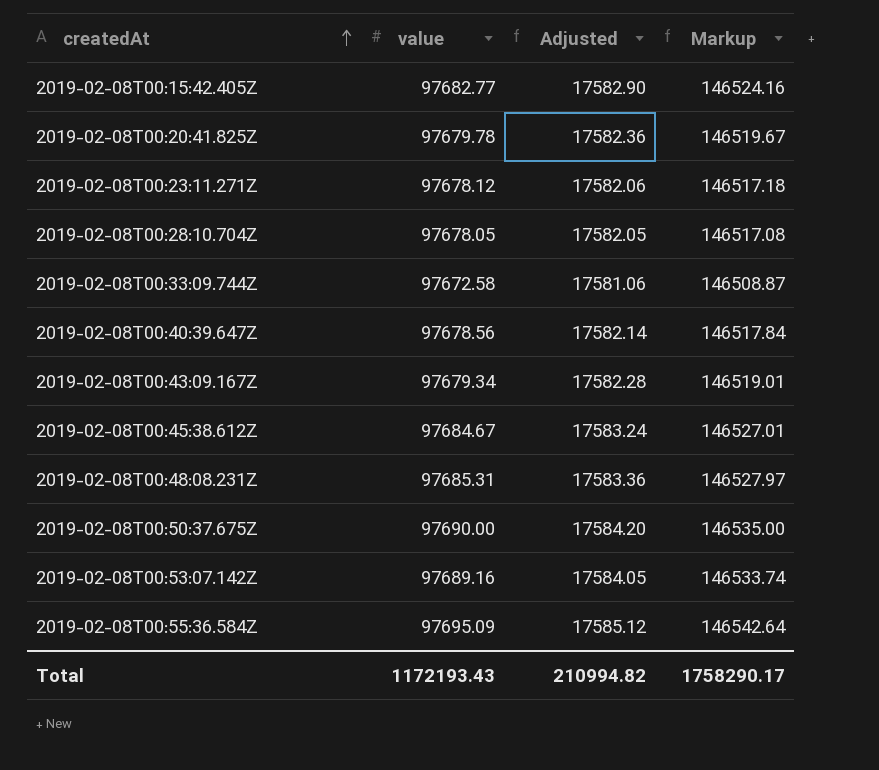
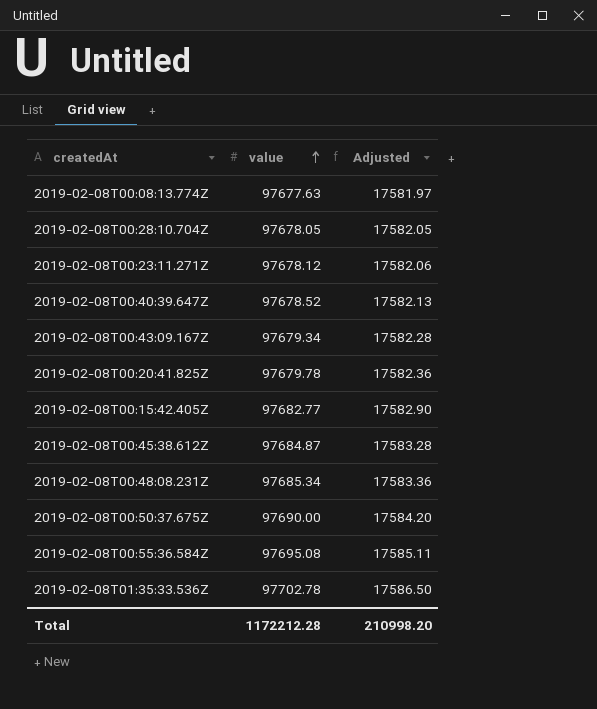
row order: createdAt ascending -> value ascending
column Markup | formula: [value] * 1.5 -> none
row 2019-02-08T00:33:09.744Z: 97672.58 | 17581.06 | 146508.87 -> none
row 2019-02-08T00:53:07.142Z: 97689.16 | 17584.05 | 146533.74 -> none
row 2019-02-08T00:08:13.774Z: none -> 97677.63 | 17581.97
2019-02-08T00:40:39.647Z | value: 97678.56 -> 97678.52
2019-02-08T00:40:39.647Z | Adjusted: 17582.14 -> 17582.13
2019-02-08T00:45:38.612Z | value: 97684.67 -> 97684.87
2019-02-08T00:45:38.612Z | Adjusted: 17583.24 -> 17583.28
2019-02-08T00:48:08.231Z | value: 97685.31 -> 97685.34
2019-02-08T00:55:36.584Z | value: 97695.09 -> 97695.08
2019-02-08T00:55:36.584Z | Adjusted: 17585.12 -> 17585.11
row 2019-02-08T01:35:33.536Z: none -> 97702.78 | 17586.50
Total | value: 1172193.43 -> 1172212.28
Total | Adjusted: 210994.82 -> 210998.20

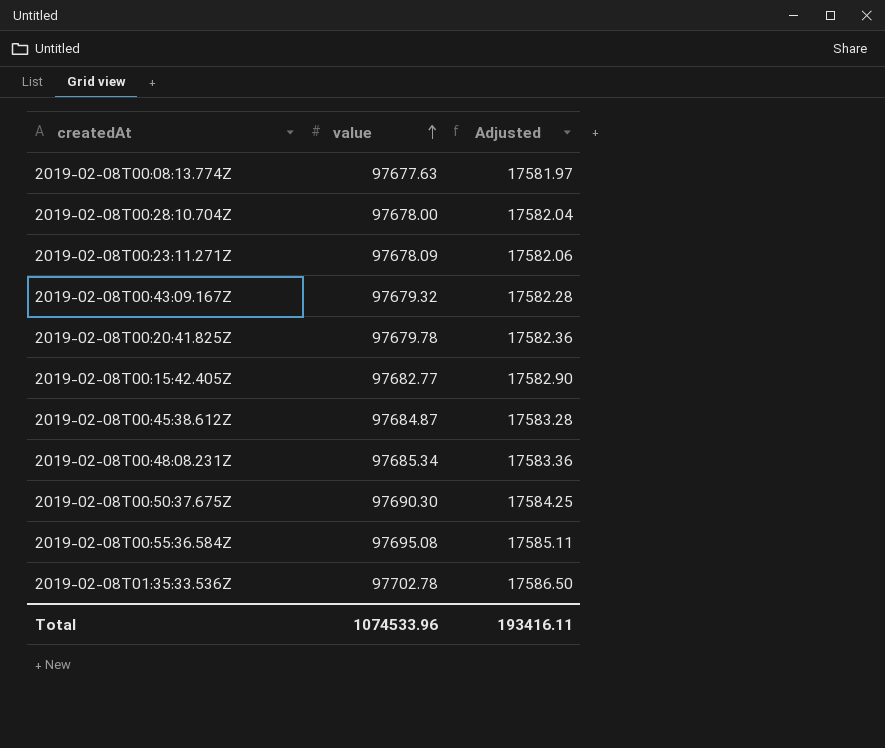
row 2019-02-08T00:40:39.647Z: 97678.52 | 17582.13 -> none
2019-02-08T00:28:10.704Z | value: 97678.05 -> 97678.00
2019-02-08T00:28:10.704Z | Adjusted: 17582.05 -> 17582.04
2019-02-08T00:23:11.271Z | value: 97678.12 -> 97678.09
2019-02-08T00:43:09.167Z | value: 97679.34 -> 97679.32
2019-02-08T00:50:37.675Z | value: 97690.00 -> 97690.30
2019-02-08T00:50:37.675Z | Adjusted: 17584.20 -> 17584.25
Total | value: 1172212.28 -> 1074533.96
Total | Adjusted: 210998.20 -> 193416.11

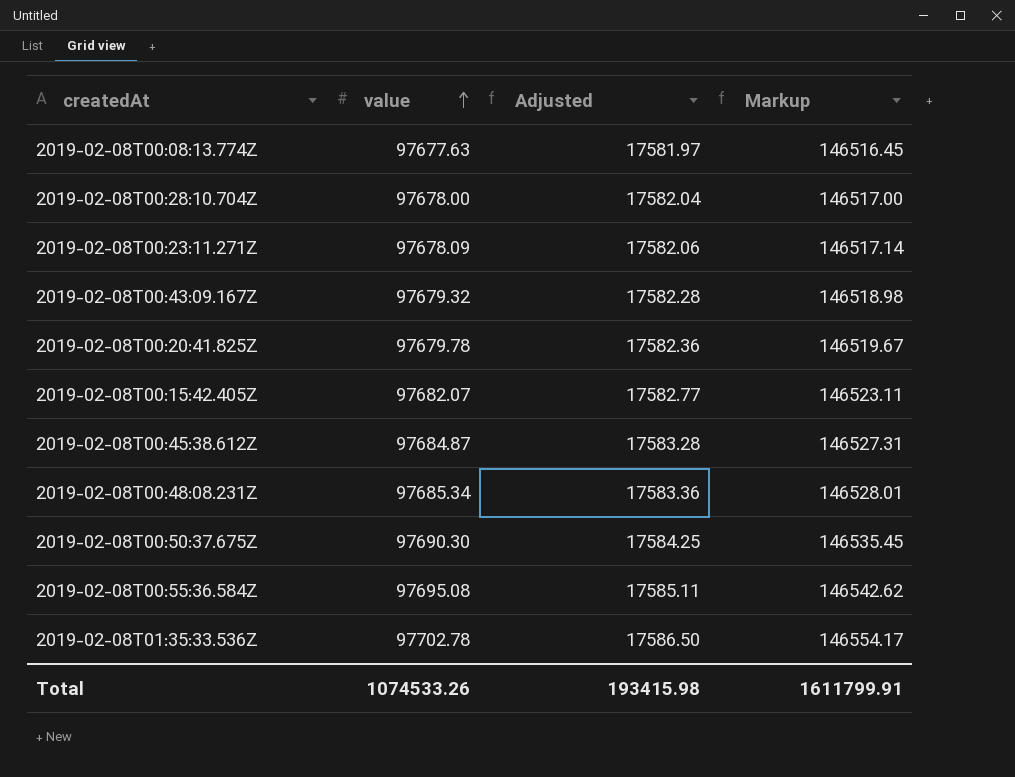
column Markup | formula: none -> [value] * 1.5
2019-02-08T00:15:42.405Z | value: 97682.77 -> 97682.07
2019-02-08T00:15:42.405Z | Adjusted: 17582.90 -> 17582.77
Total | value: 1074533.96 -> 1074533.26
Total | Adjusted: 193416.11 -> 193415.98

